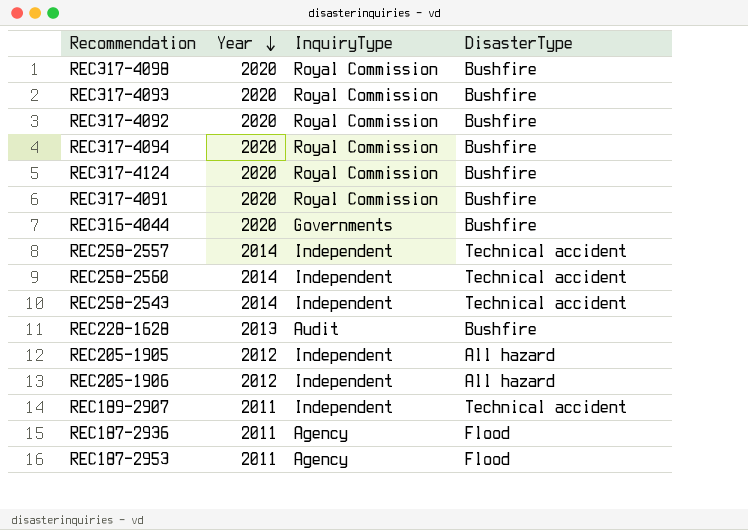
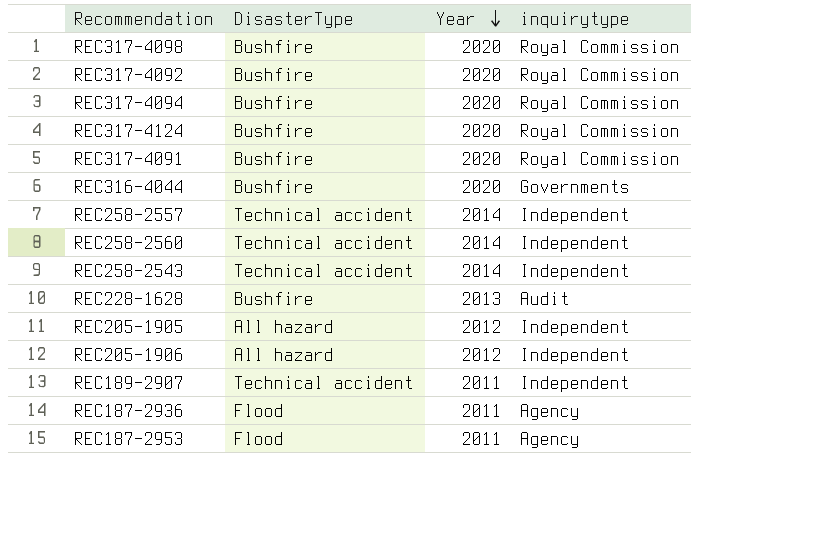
column DisasterType | position: 4 -> 2
column name: InquiryType -> inquirytype
row REC317-4093: 2020 | Royal Commission | Bushfire -> none

